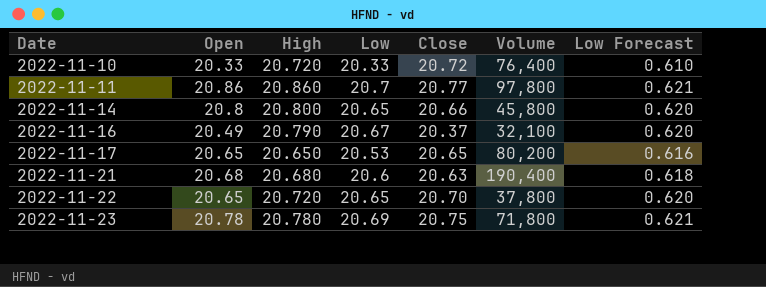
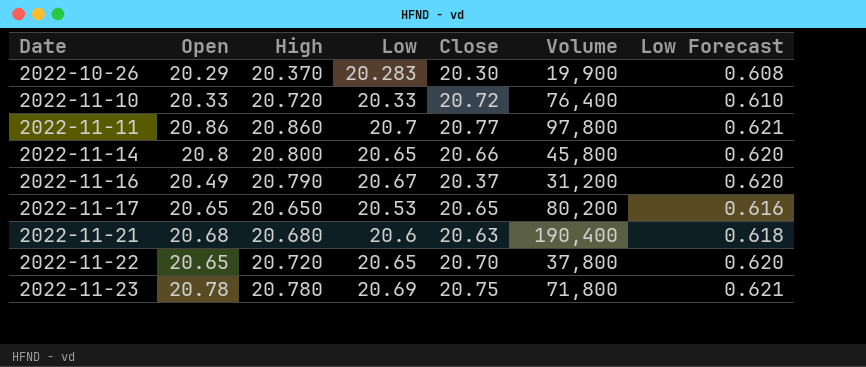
row 2022-10-26: none -> 20.29 | 20.370 | 20.283 | 20.30 | 19,900 | 0.608
2022-11-16 | Volume: 32,100 -> 31,200

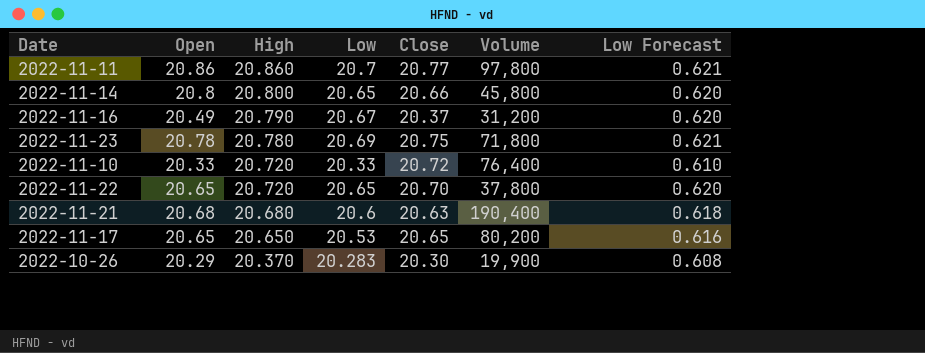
row order: Date ascending -> High descending

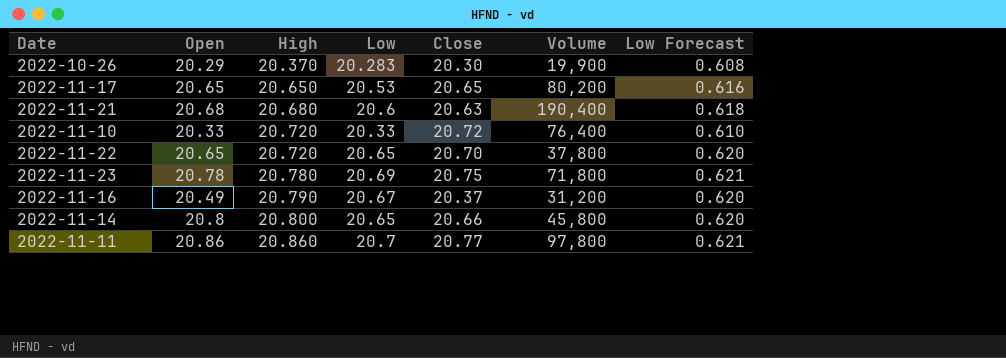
row order: High descending -> High ascending

